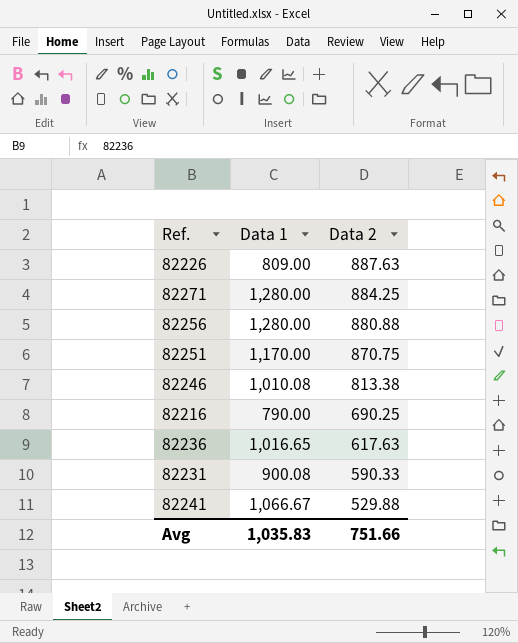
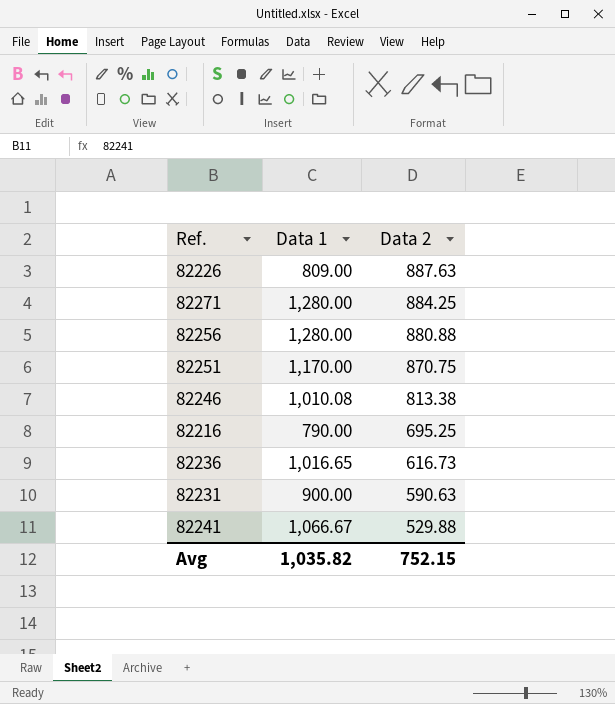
82216 | Data 2: 690.25 -> 695.25
82236 | Data 2: 617.63 -> 616.73
82231 | Data 1: 900.08 -> 900.00
82231 | Data 2: 590.33 -> 590.63
Avg | Data 1: 1,035.83 -> 1,035.82
Avg | Data 2: 751.66 -> 752.15

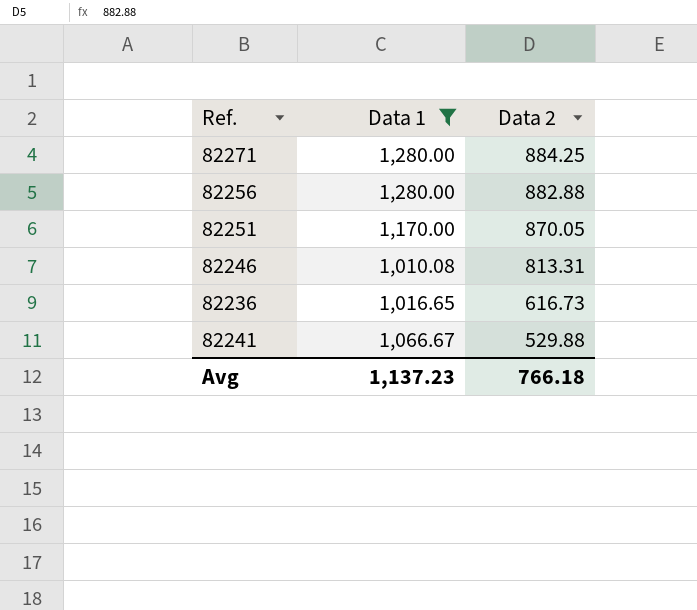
filter: none -> Data 1 >= 1,010.08
82256 | Data 2: 880.88 -> 882.88
82251 | Data 2: 870.75 -> 870.05
82246 | Data 2: 813.38 -> 813.31
Avg | Data 1: 1,035.82 -> 1,137.23
Avg | Data 2: 752.15 -> 766.18

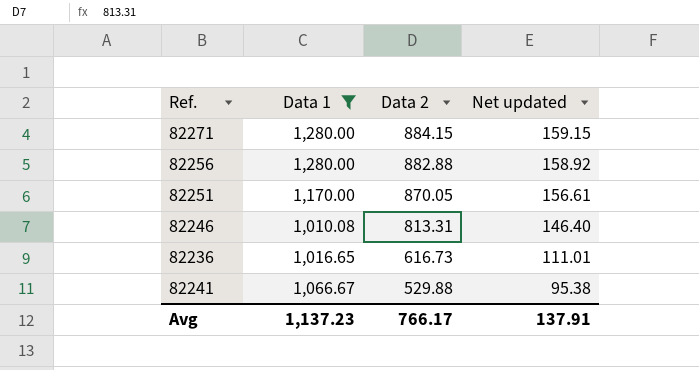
column Net updated | formula: none -> [Data 2] * 0.18
82271 | Data 2: 884.25 -> 884.15
Avg | Data 2: 766.18 -> 766.17

